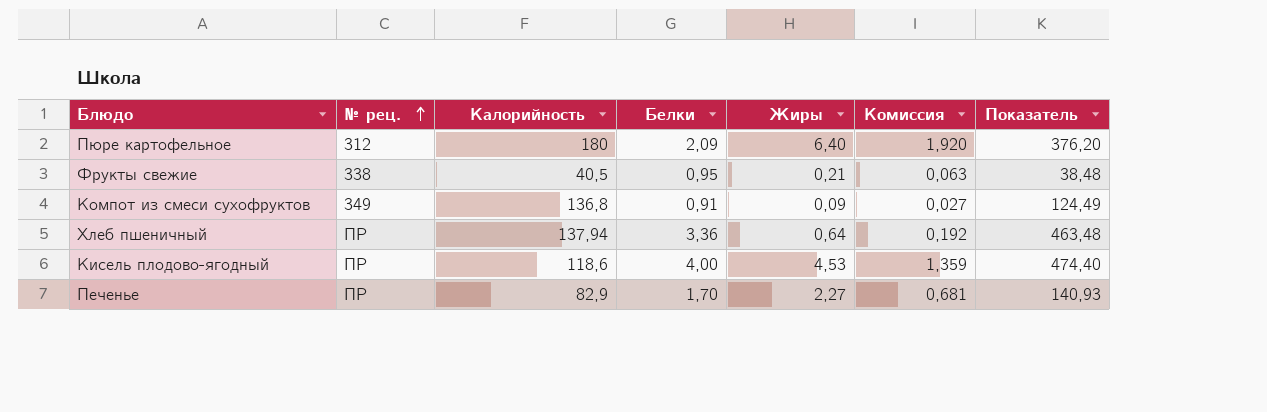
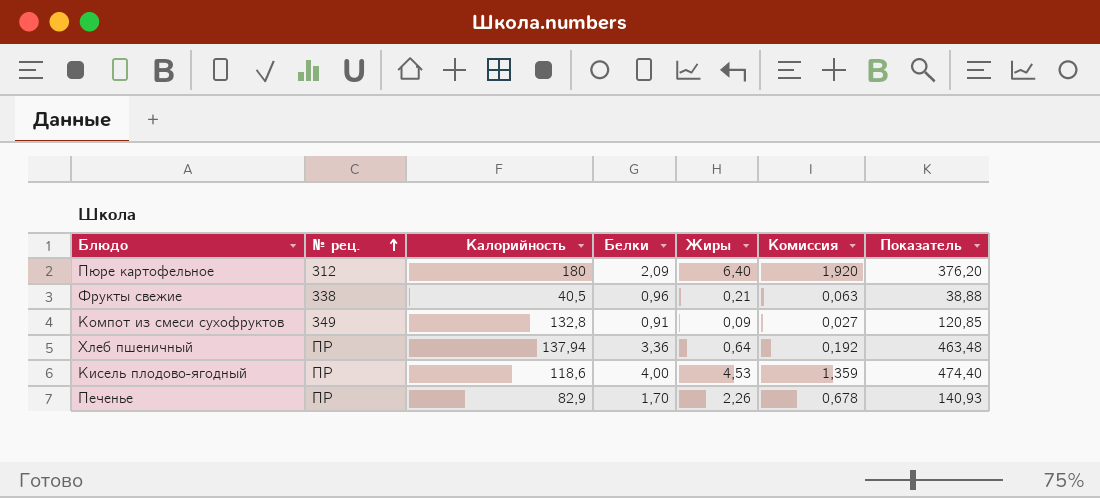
Фрукты свежие | Белки: 0,95 -> 0,96
Фрукты свежие | Показатель: 38,48 -> 38,88
Компот из смеси сухофруктов | Калорийность: 136,8 -> 132,8
Компот из смеси сухофруктов | Показатель: 124,49 -> 120,85
Печенье | Жиры: 2,27 -> 2,26
Печенье | Комиссия: 0,681 -> 0,678

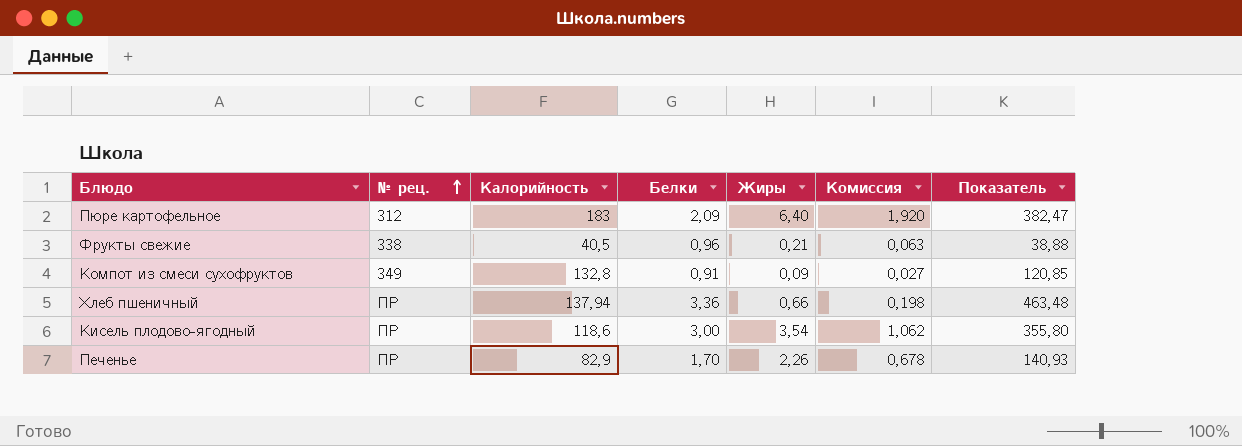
Пюре картофельное | Калорийность: 180 -> 183
Пюре картофельное | Показатель: 376,20 -> 382,47
Хлеб пшеничный | Жиры: 0,64 -> 0,66
Хлеб пшеничный | Комиссия: 0,192 -> 0,198
Кисель плодово-ягодный | Белки: 4,00 -> 3,00
Кисель плодово-ягодный | Жиры: 4,53 -> 3,54
Кисель плодово-ягодный | Комиссия: 1,359 -> 1,062
Кисель плодово-ягодный | Показатель: 474,40 -> 355,80

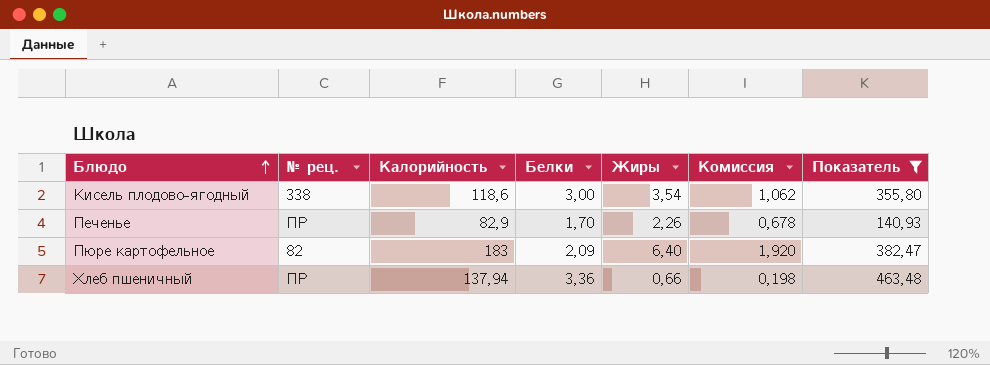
filter: none -> Показатель >= 140,93
row order: № рец. ascending -> Блюдо ascending
Кисель плодово-ягодный | № рец.: ПР -> 338
Пюре картофельное | № рец.: 312 -> 82

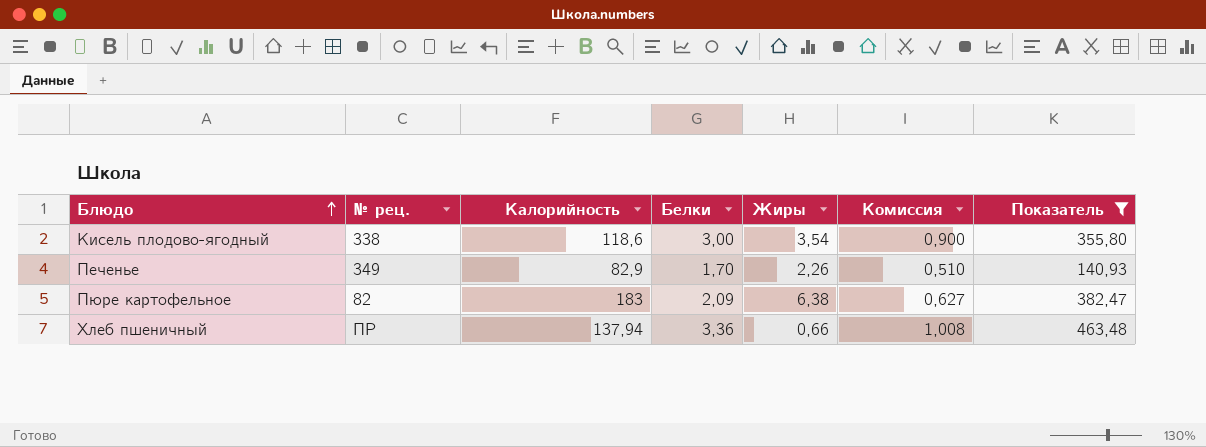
column Комиссия | formula: [Жиры] * 0,3 -> [Белки] * 0,3
Печенье | № рец.: ПР -> 349
Пюре картофельное | Жиры: 6,40 -> 6,38

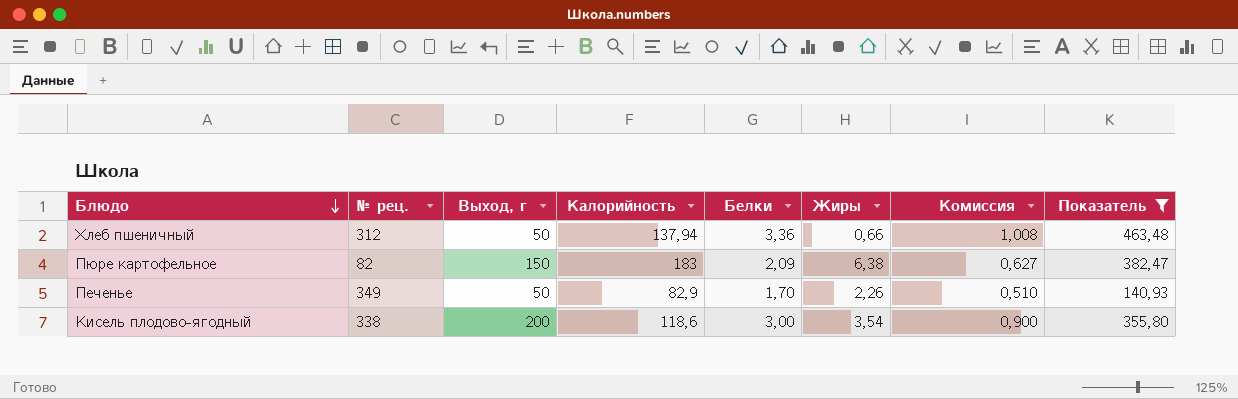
row order: Блюдо ascending -> Блюдо descending
column Выход, г | position: none -> 3
Хлеб пшеничный | № рец.: ПР -> 312

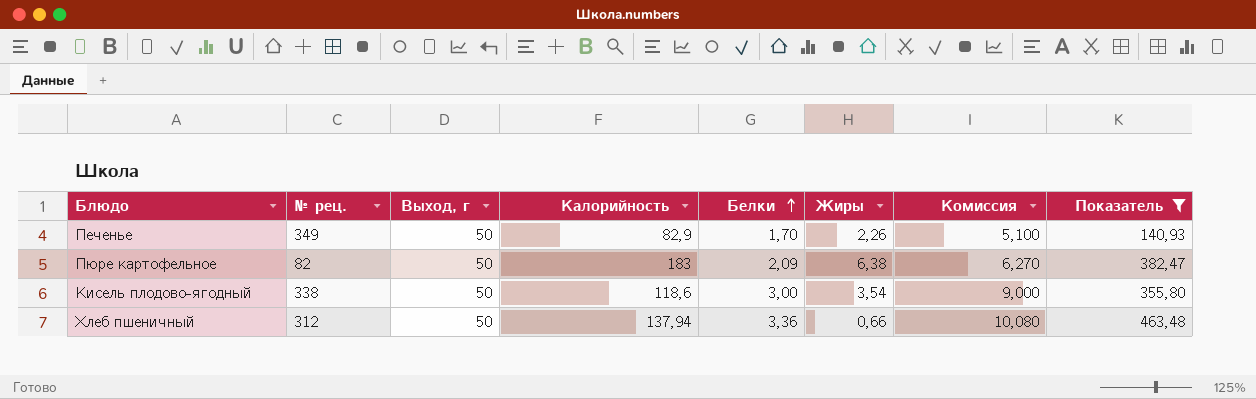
row order: Блюдо descending -> Белки ascending
column Комиссия | formula: [Белки] * 0,3 -> [Белки] * 3
Пюре картофельное | Выход, г: 150 -> 50
Кисель плодово-ягодный | Выход, г: 200 -> 50

